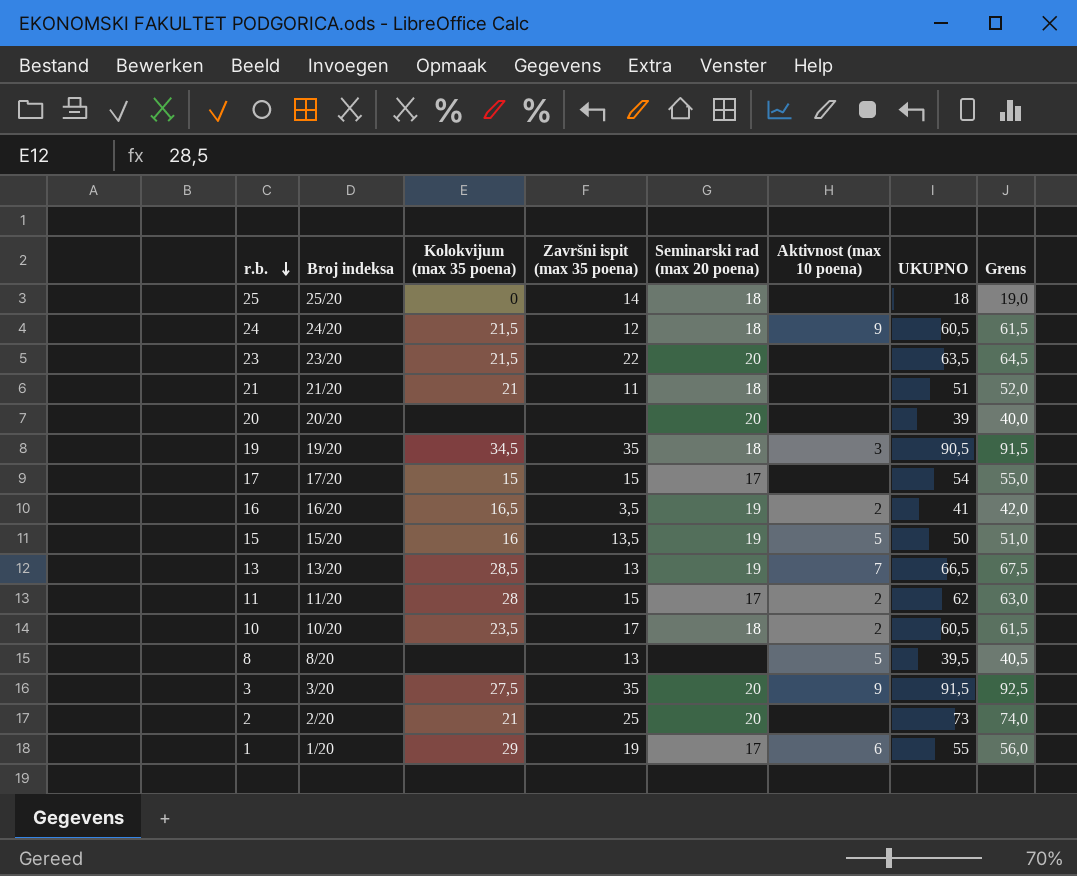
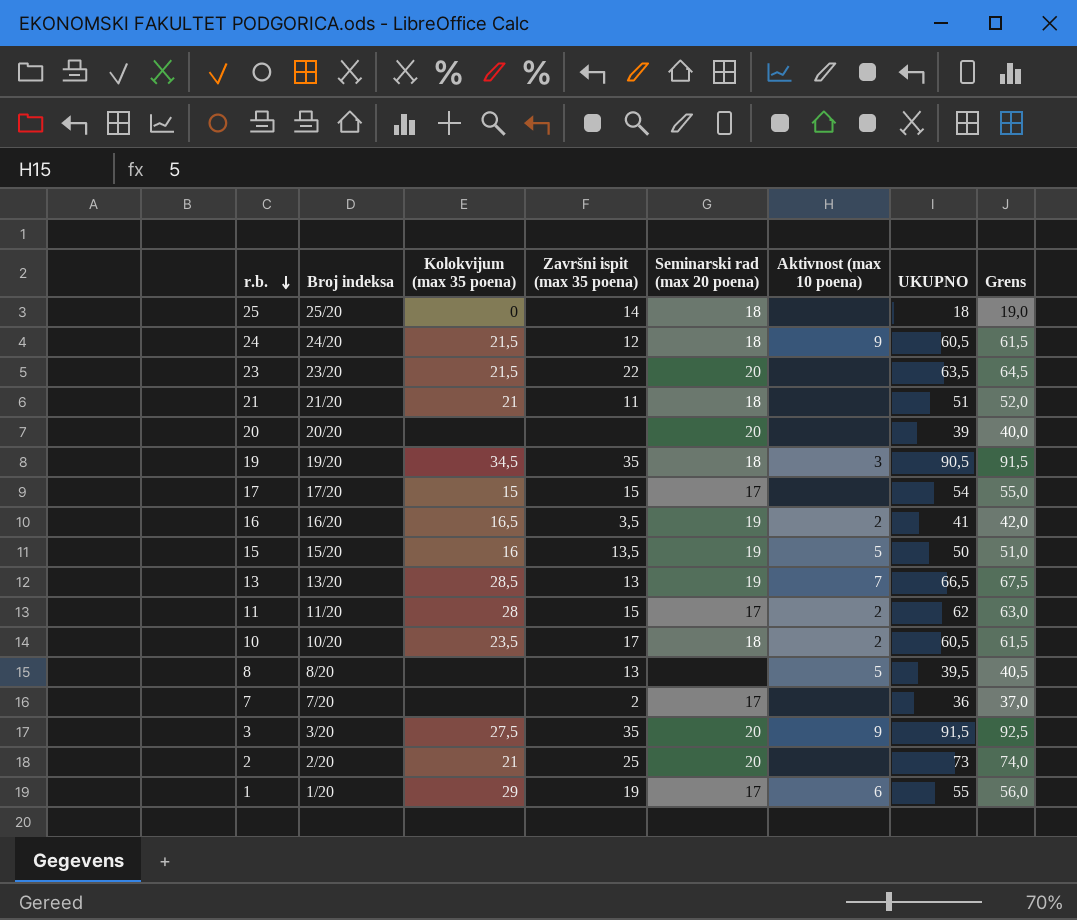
row 7: none -> 7/20 | none | 2 | 17 | none | 36 | 37,0

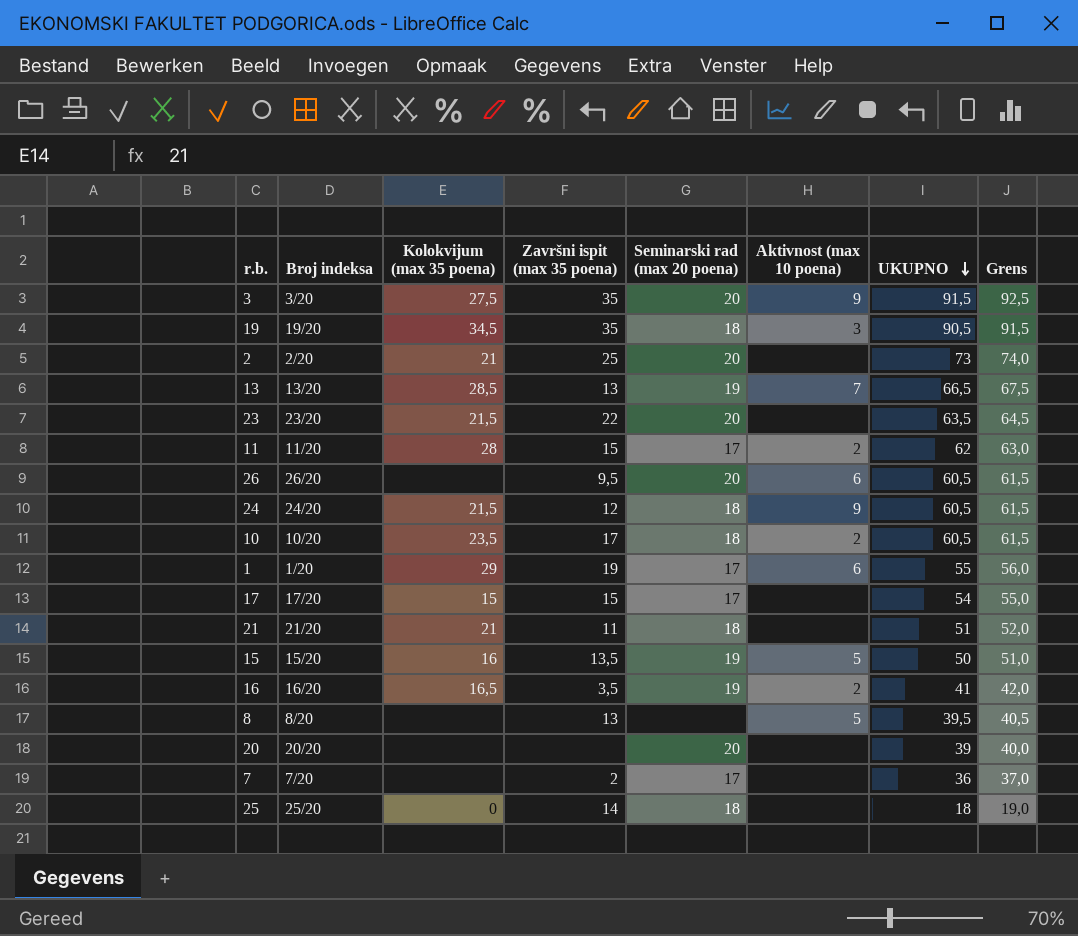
row order: r.b. descending -> UKUPNO descending
row 26: none -> 26/20 | none | 9,5 | 20 | 6 | 60,5 | 61,5

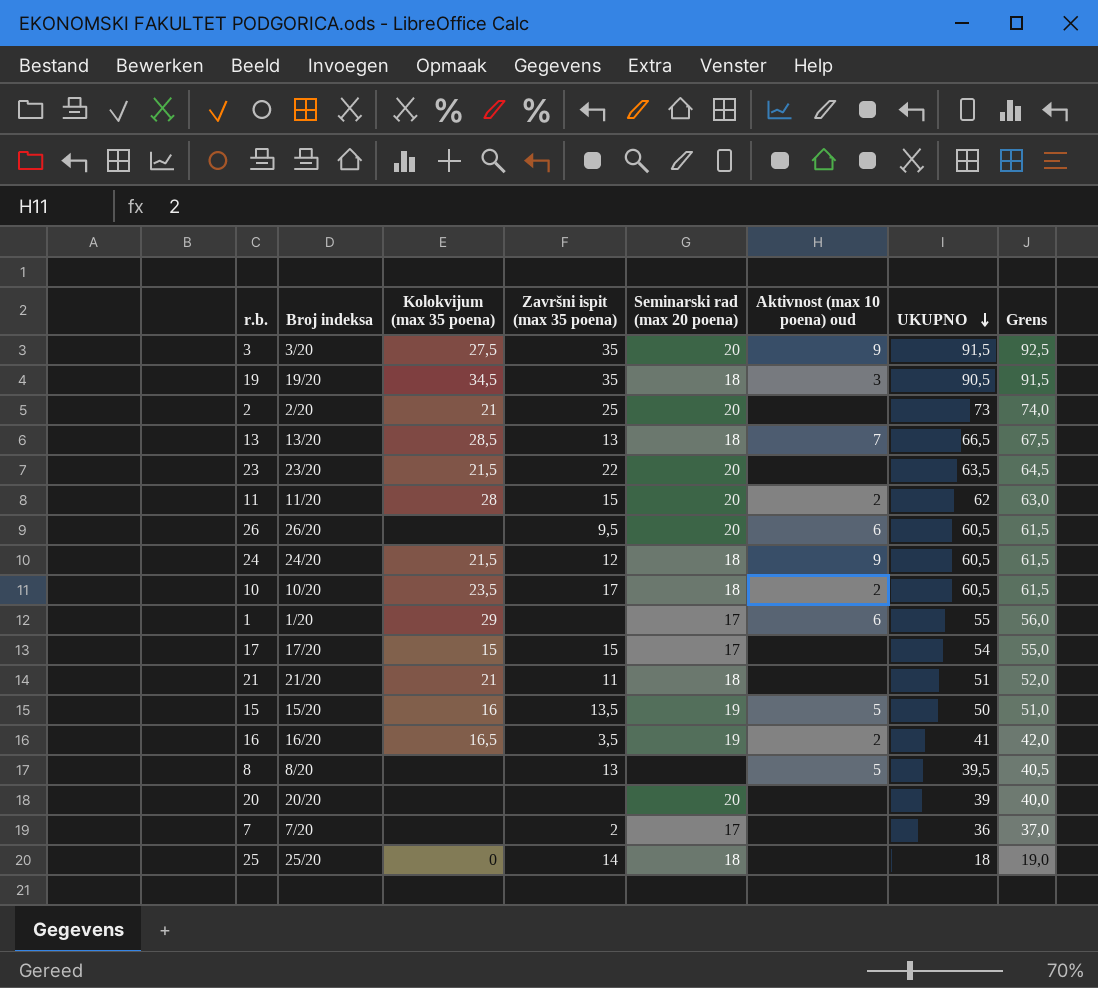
column name: Aktivnost (max 10 poena) -> Aktivnost (max 10 poena) oud
13 | Seminarski rad (max 20 poena): 19 -> 18
11 | Seminarski rad (max 20 poena): 17 -> 20
1 | Završni ispit (max 35 poena): 19 -> none

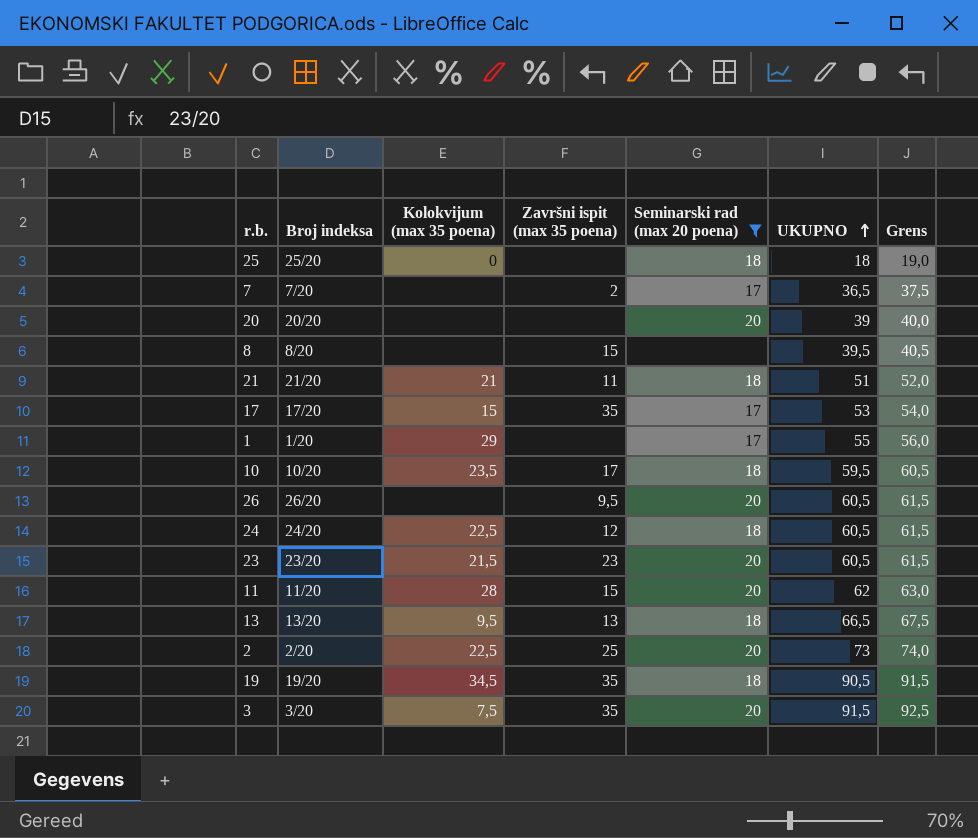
filter: none -> Seminarski rad (max 20 poena) != 19
row order: UKUPNO descending -> UKUPNO ascending
column Aktivnost (max 10 poena) oud | position: 6 -> none
25 | Završni ispit (max 35 poena): 14 -> none
7 | UKUPNO: 36 -> 36,5
7 | Grens: 37,0 -> 37,5
8 | Završni ispit (max 35 poena): 13 -> 15
17 | Završni ispit (max 35 poena): 15 -> 35
17 | UKUPNO: 54 -> 53
17 | Grens: 55,0 -> 54,0
10 | UKUPNO: 60,5 -> 59,5
10 | Grens: 61,5 -> 60,5
24 | Kolokvijum (max 35 poena): 21,5 -> 22,5
23 | Završni ispit (max 35 poena): 22 -> 23
23 | UKUPNO: 63,5 -> 60,5
23 | Grens: 64,5 -> 61,5
13 | Kolokvijum (max 35 poena): 28,5 -> 9,5
2 | Kolokvijum (max 35 poena): 21 -> 22,5
3 | Kolokvijum (max 35 poena): 27,5 -> 7,5

